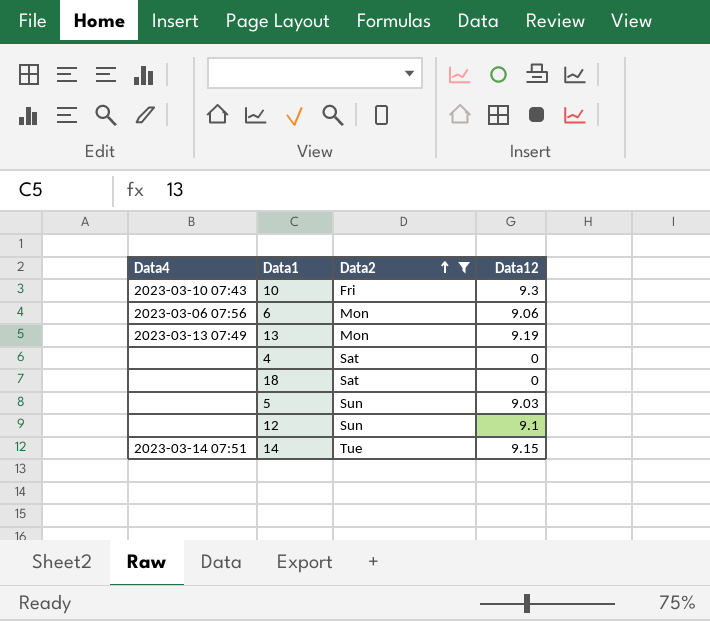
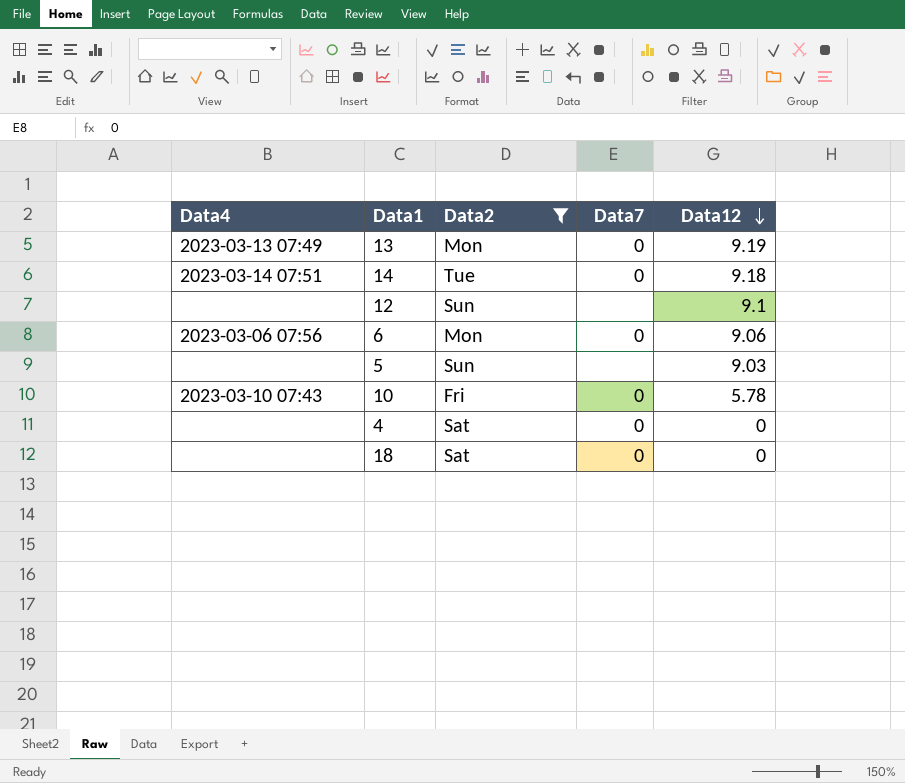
row order: Data2 ascending -> Data12 descending
column Data7 | position: none -> 4
14 | Data12: 9.15 -> 9.18
10 | Data12: 9.3 -> 5.78

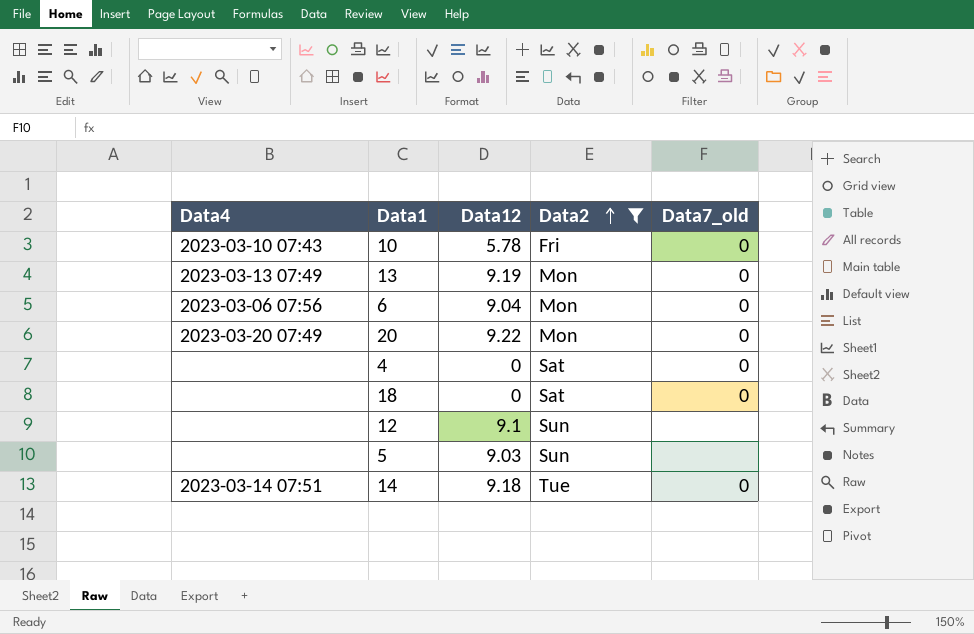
row order: Data12 descending -> Data2 ascending
column Data12 | position: 5 -> 3
column name: Data7 -> Data7_old
6 | Data12: 9.06 -> 9.04
row 20: none -> 2023-03-20 07:49 | 9.22 | Mon | 0

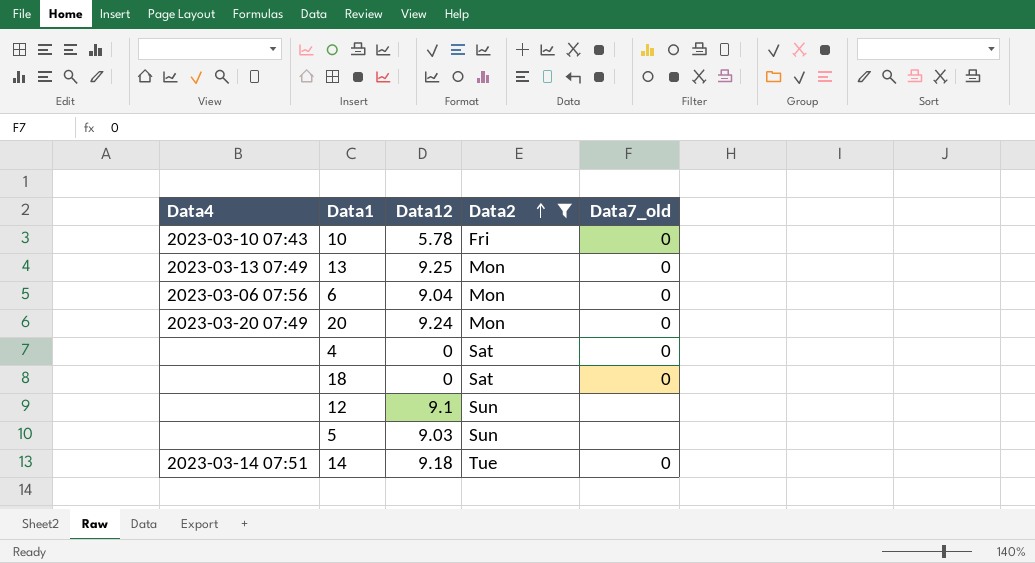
13 | Data12: 9.19 -> 9.25
20 | Data12: 9.22 -> 9.24

